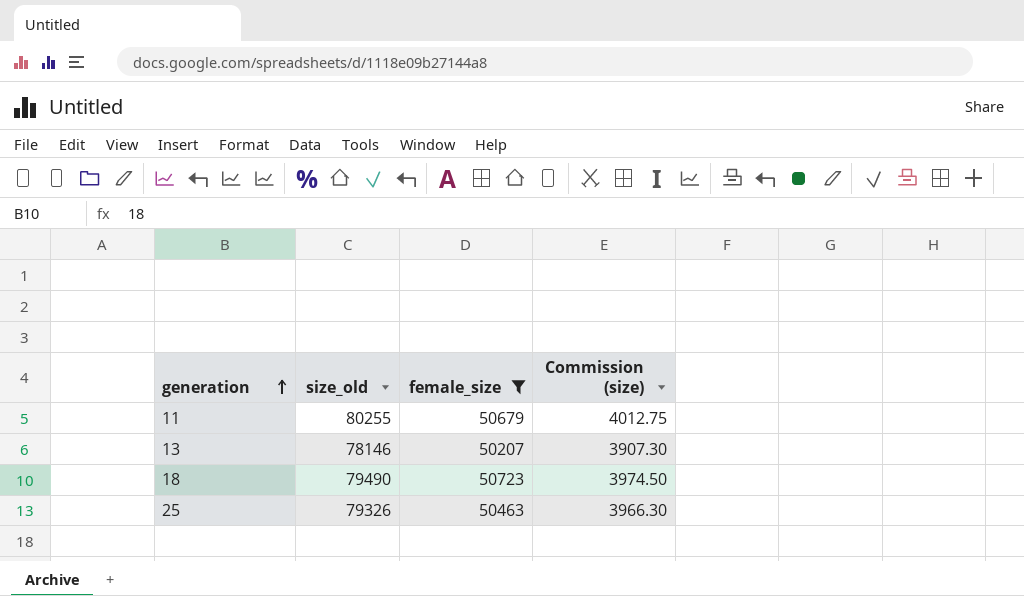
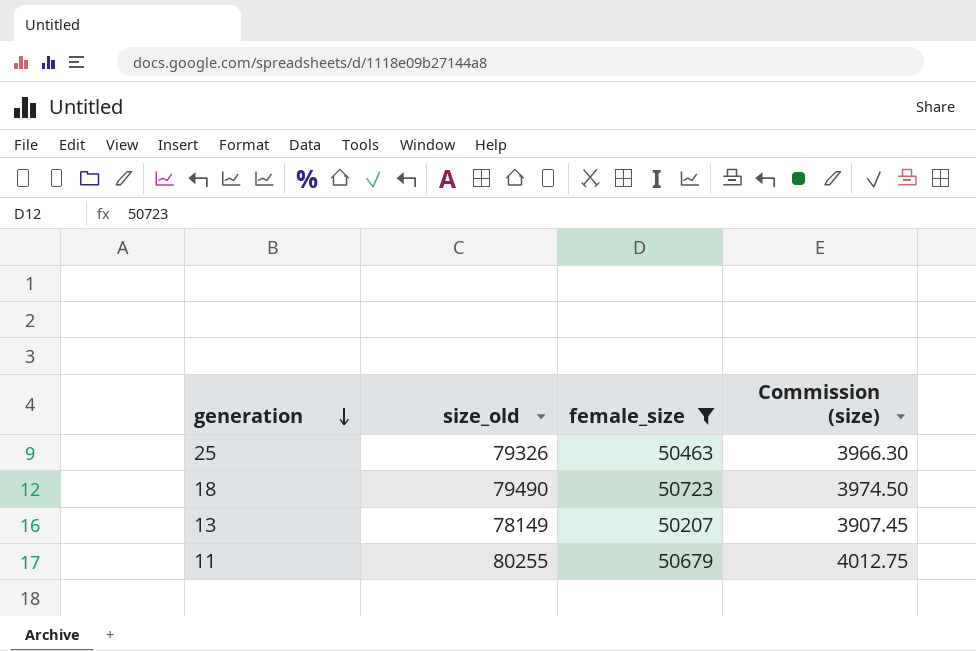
row order: generation ascending -> generation descending
13 | size_old: 78146 -> 78149
13 | Commission (size): 3907.30 -> 3907.45

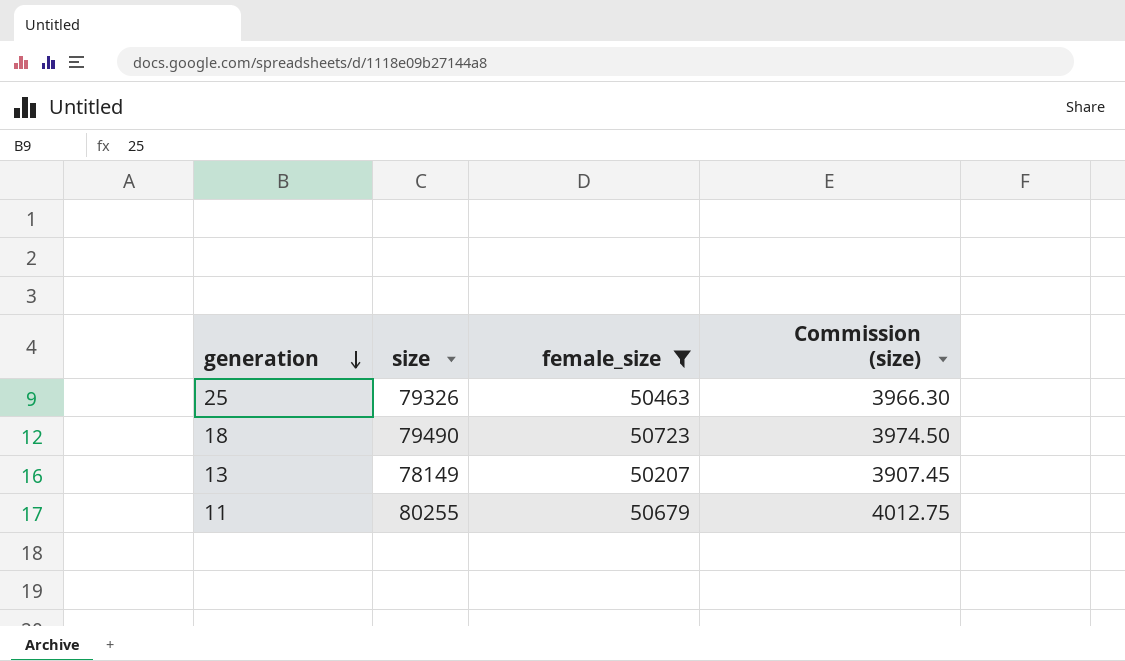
column name: size_old -> size

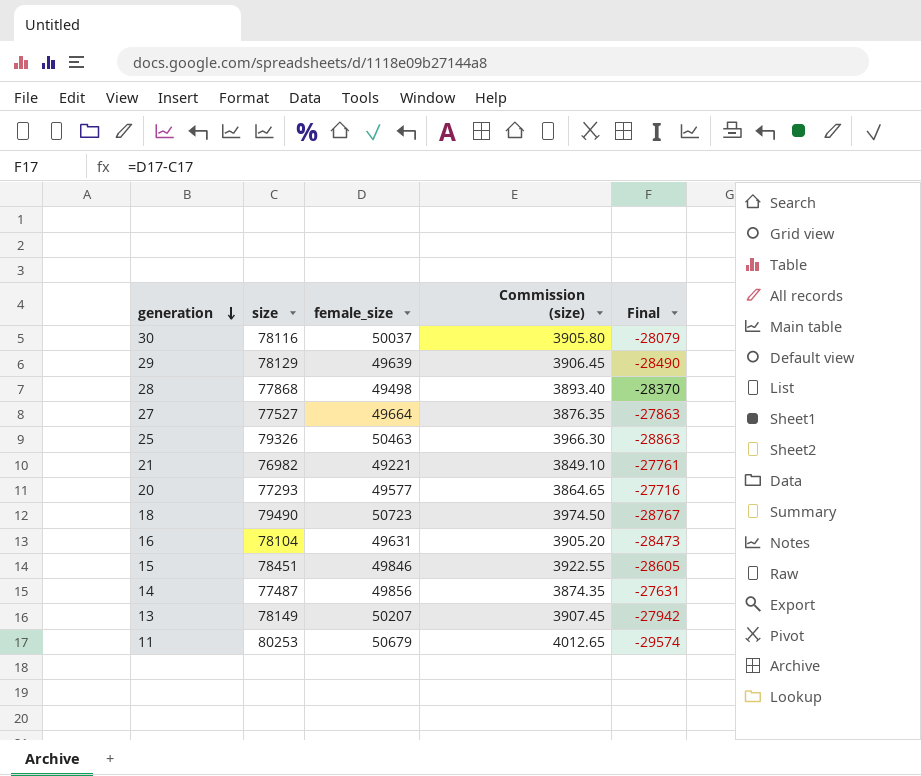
filter: female_size >= 50207 -> none
column Final | formula: none -> [female_size] - [size]
11 | size: 80255 -> 80253
11 | Commission (size): 4012.75 -> 4012.65

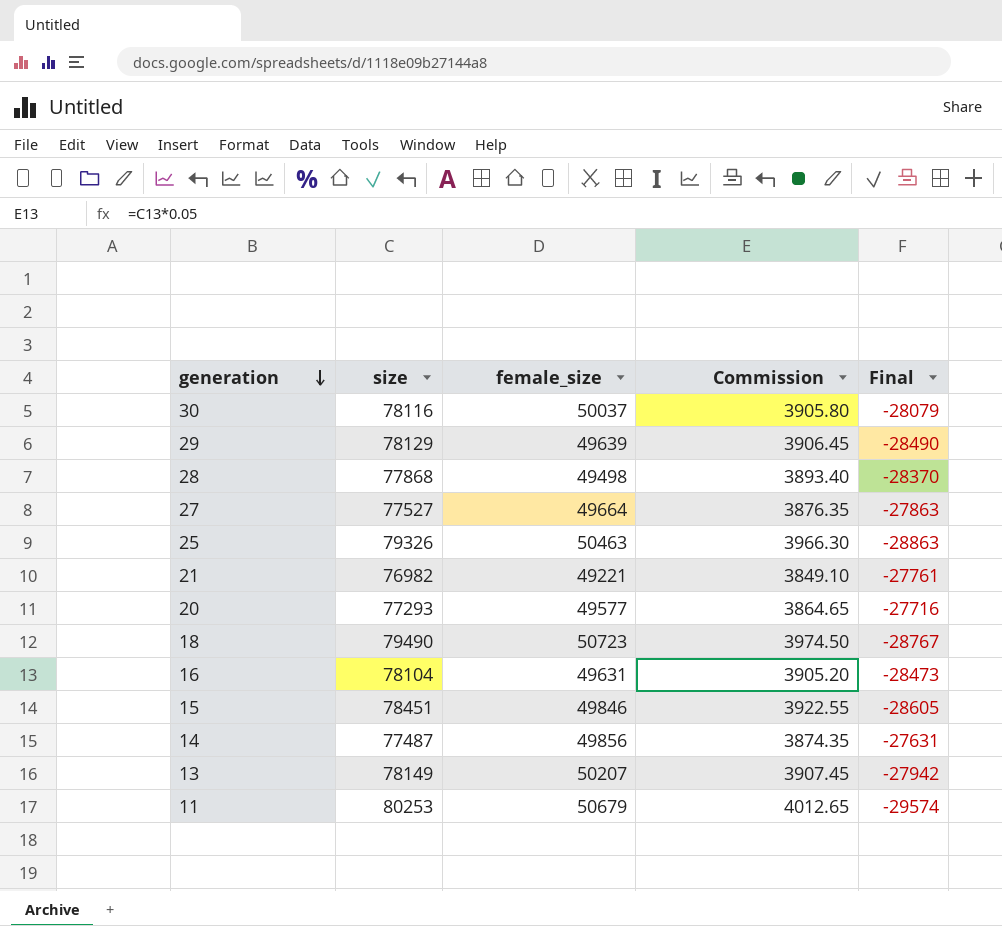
column name: Commission (size) -> Commission

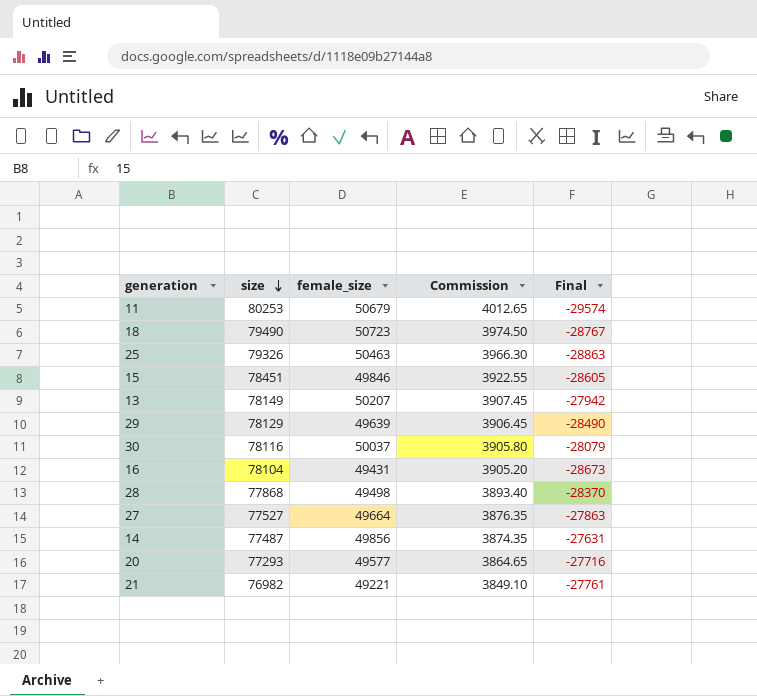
row order: generation descending -> size descending
16 | female_size: 49631 -> 49431
16 | Final: -28473 -> -28673

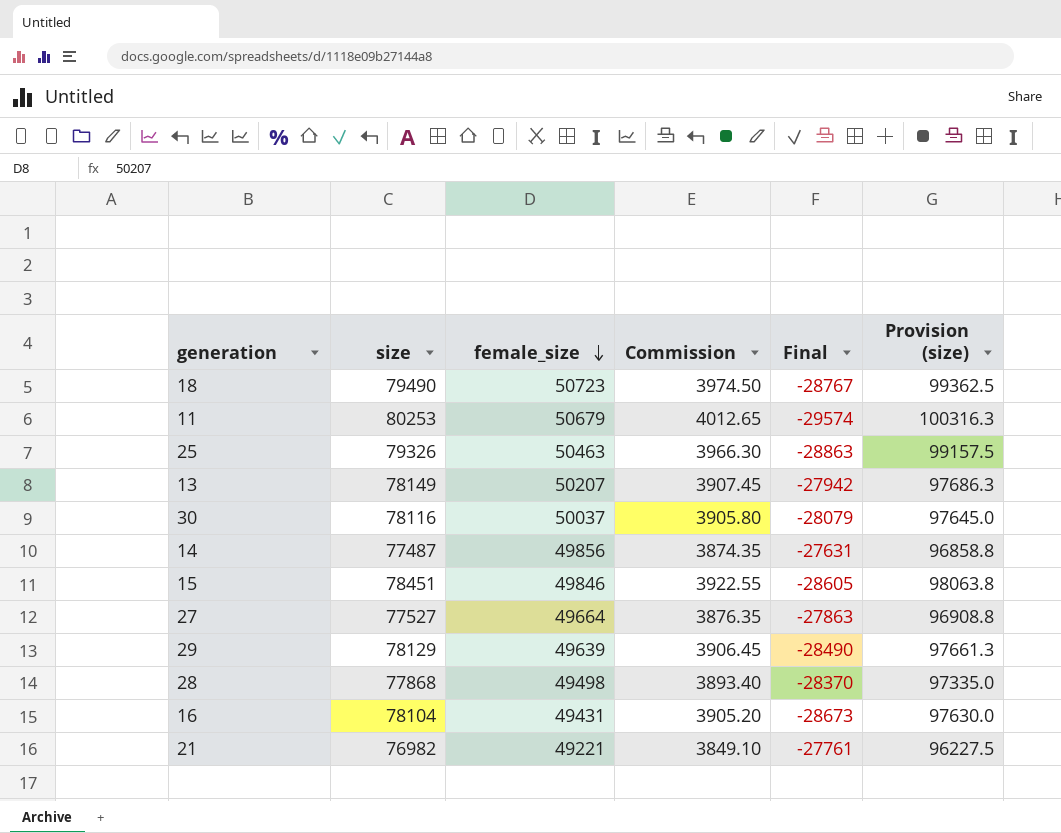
row order: size descending -> female_size descending
column Provision (size) | formula: none -> [size] * 1.25
row 20: 77293 | 49577 | 3864.65 | -27716 -> none

